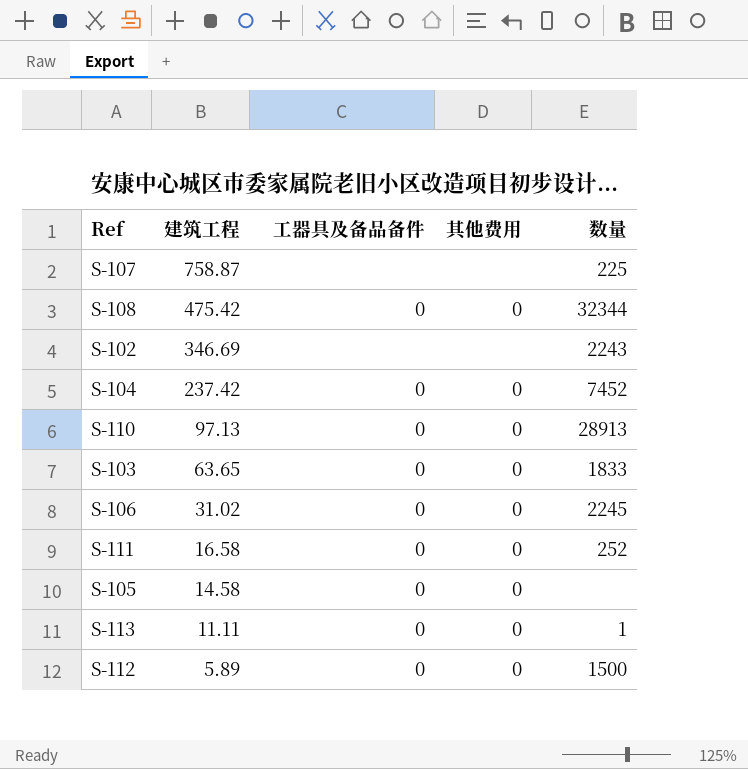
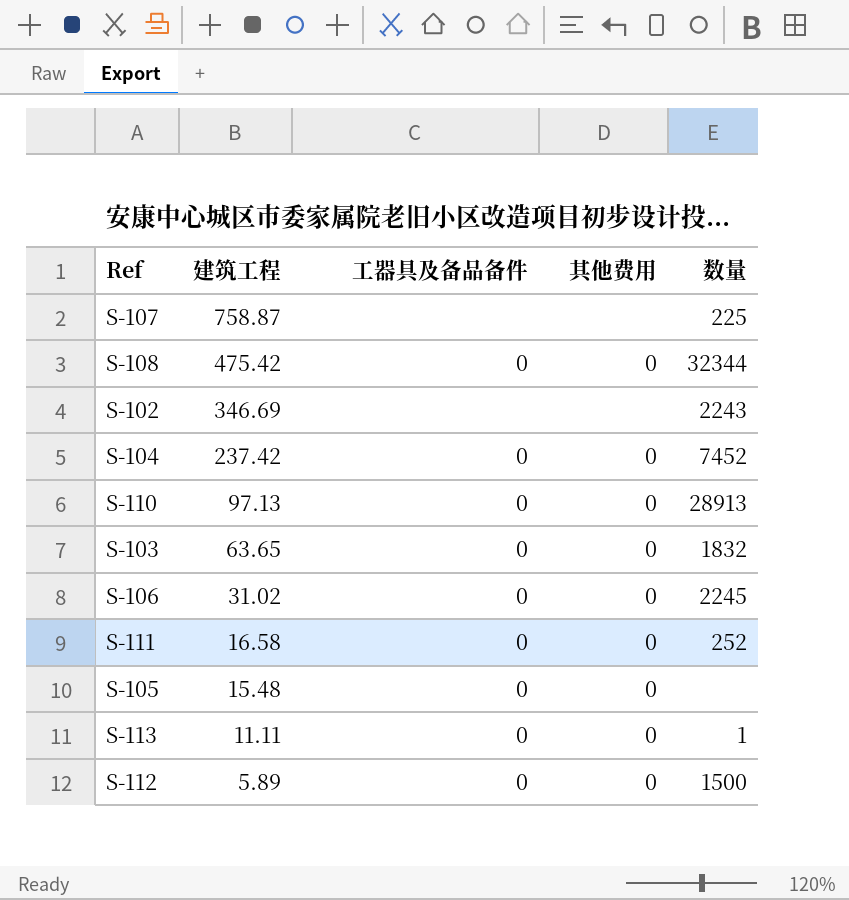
S-103 | 数量: 1833 -> 1832
S-105 | 建筑工程: 14.58 -> 15.48

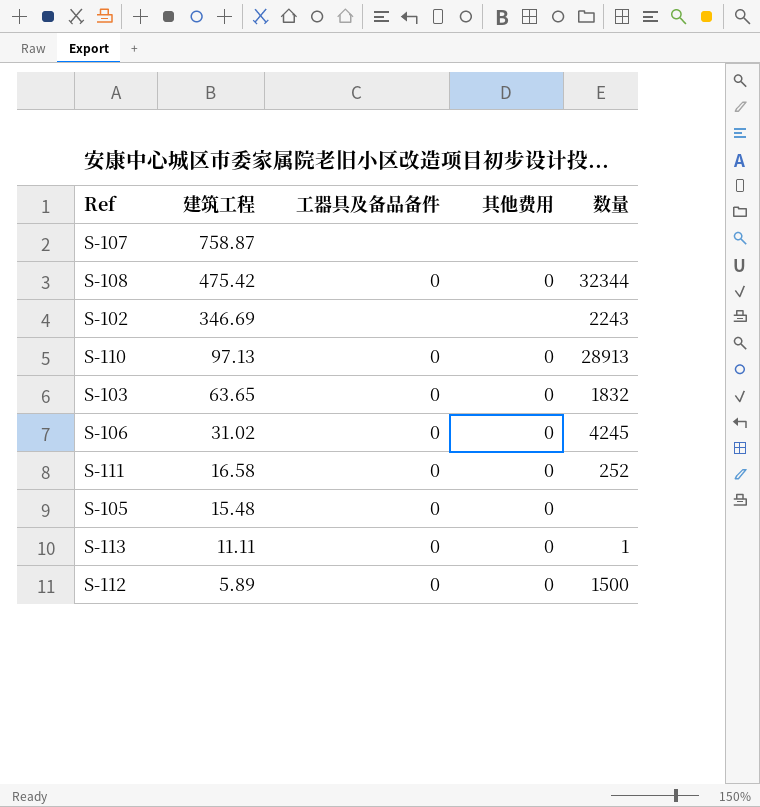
row S-104: 237.42 | 0 | 0 | 7452 -> none
S-107 | 数量: 225 -> none
S-106 | 数量: 2245 -> 4245

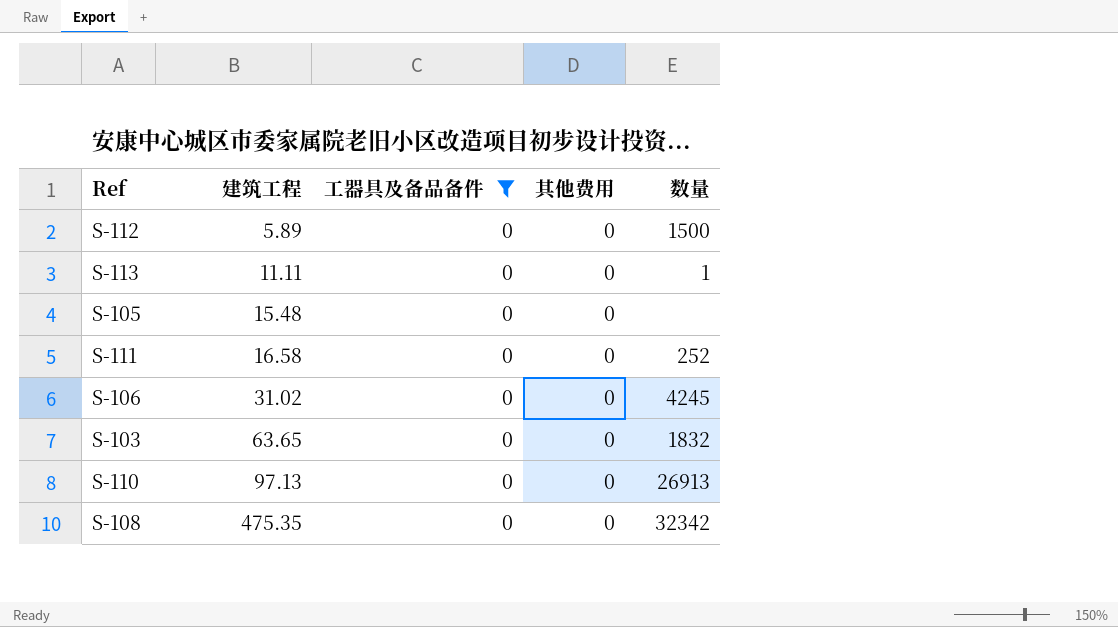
filter: none -> 工器具及备品备件 = 0
row order: 建筑工程 descending -> 建筑工程 ascending
S-110 | 数量: 28913 -> 26913
S-108 | 建筑工程: 475.42 -> 475.35
S-108 | 数量: 32344 -> 32342

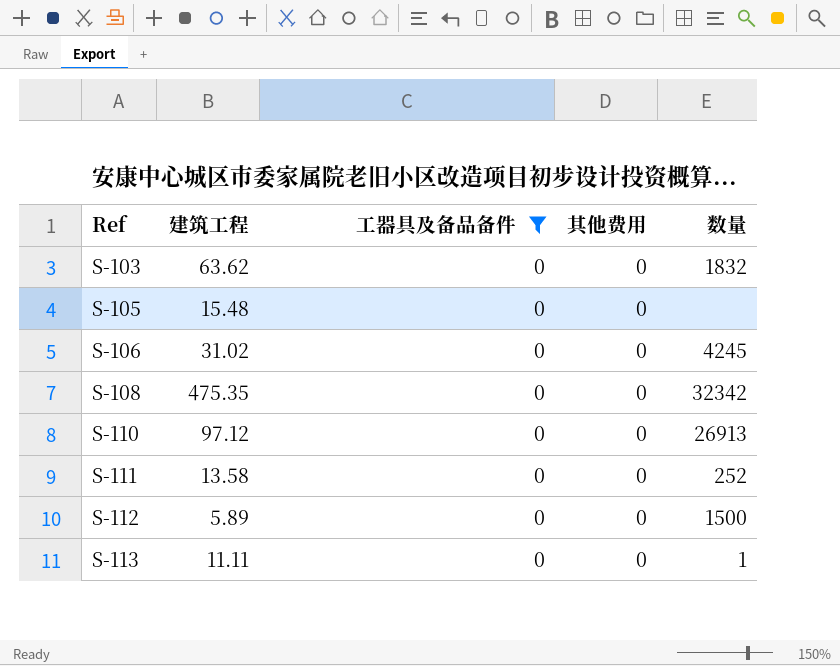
row order: 建筑工程 ascending -> Ref ascending
S-103 | 建筑工程: 63.65 -> 63.62
S-110 | 建筑工程: 97.13 -> 97.12
S-111 | 建筑工程: 16.58 -> 13.58

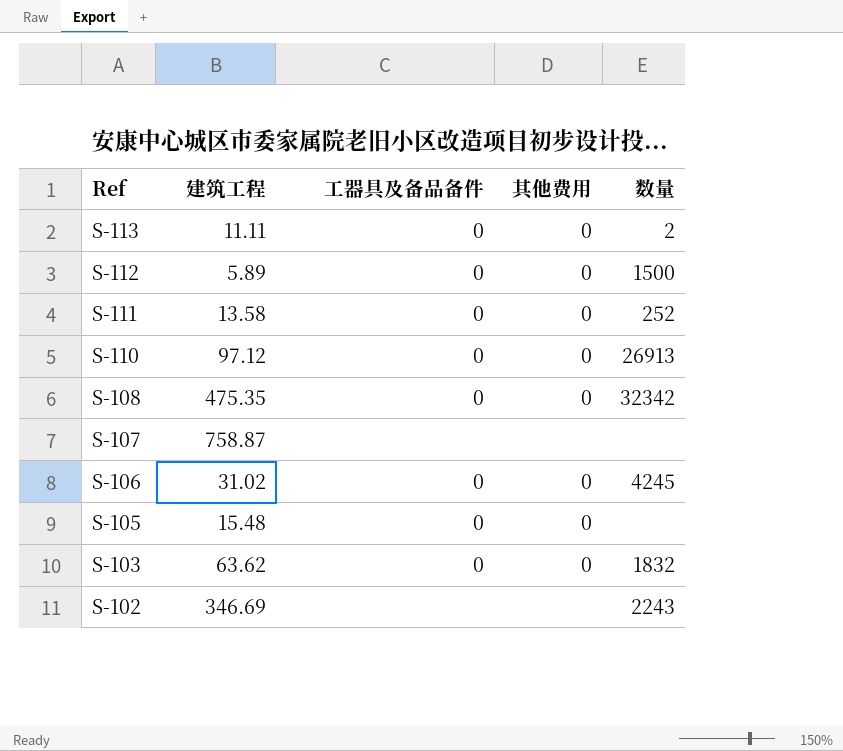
filter: 工器具及备品备件 = 0 -> none
row order: Ref ascending -> Ref descending
S-113 | 数量: 1 -> 2

